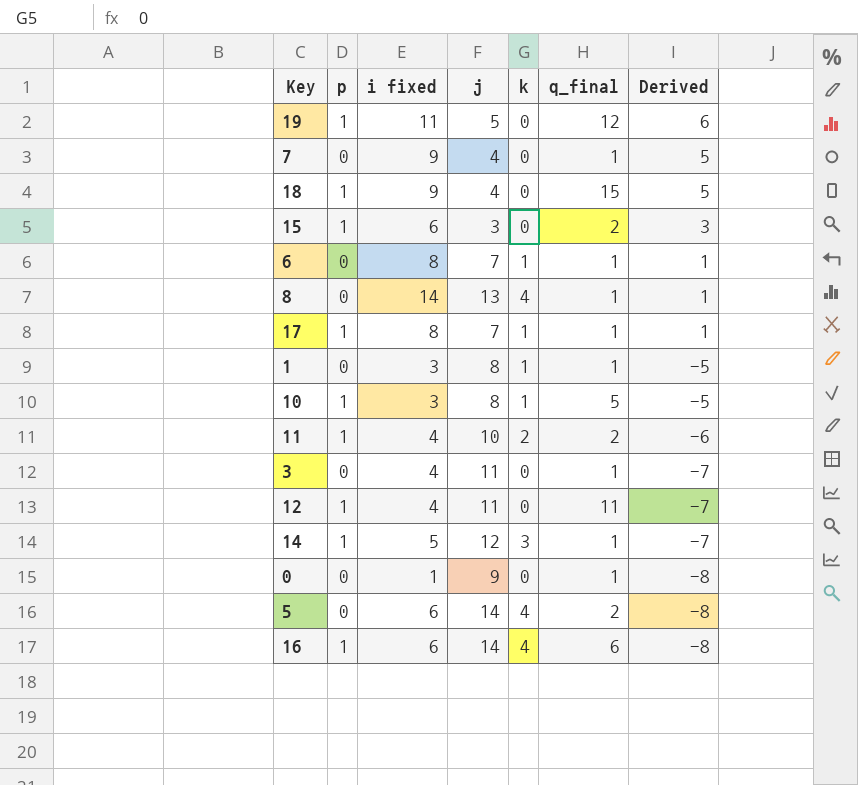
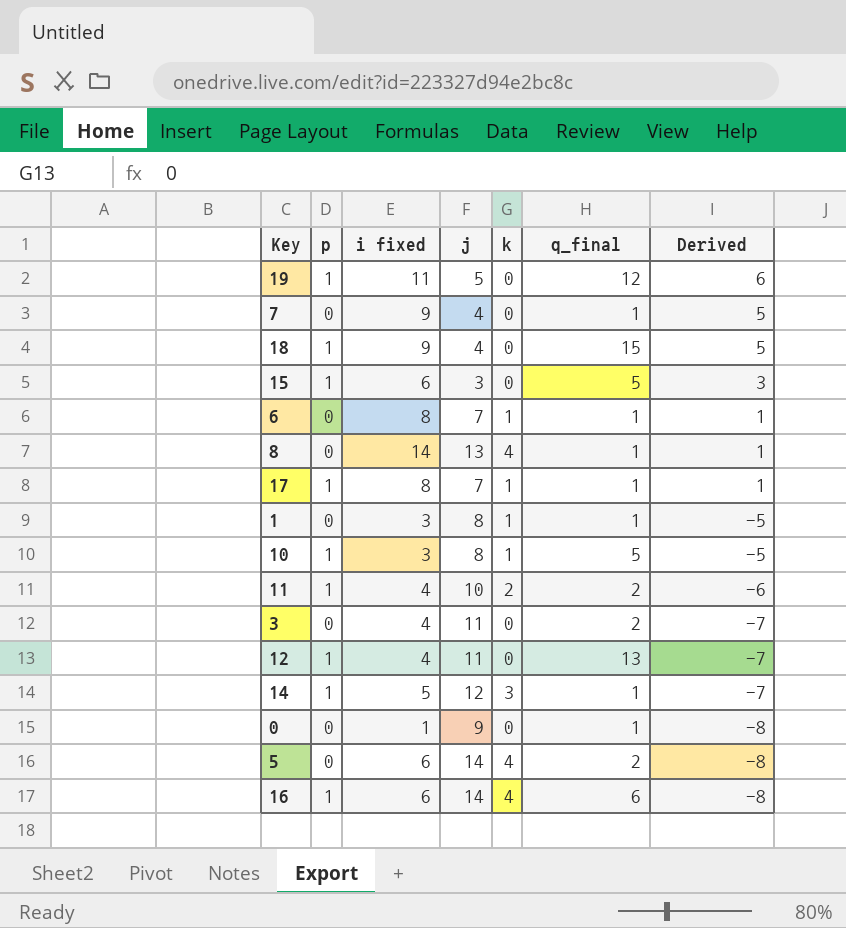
15 | q_final: 2 -> 5
3 | q_final: 1 -> 2
12 | q_final: 11 -> 13

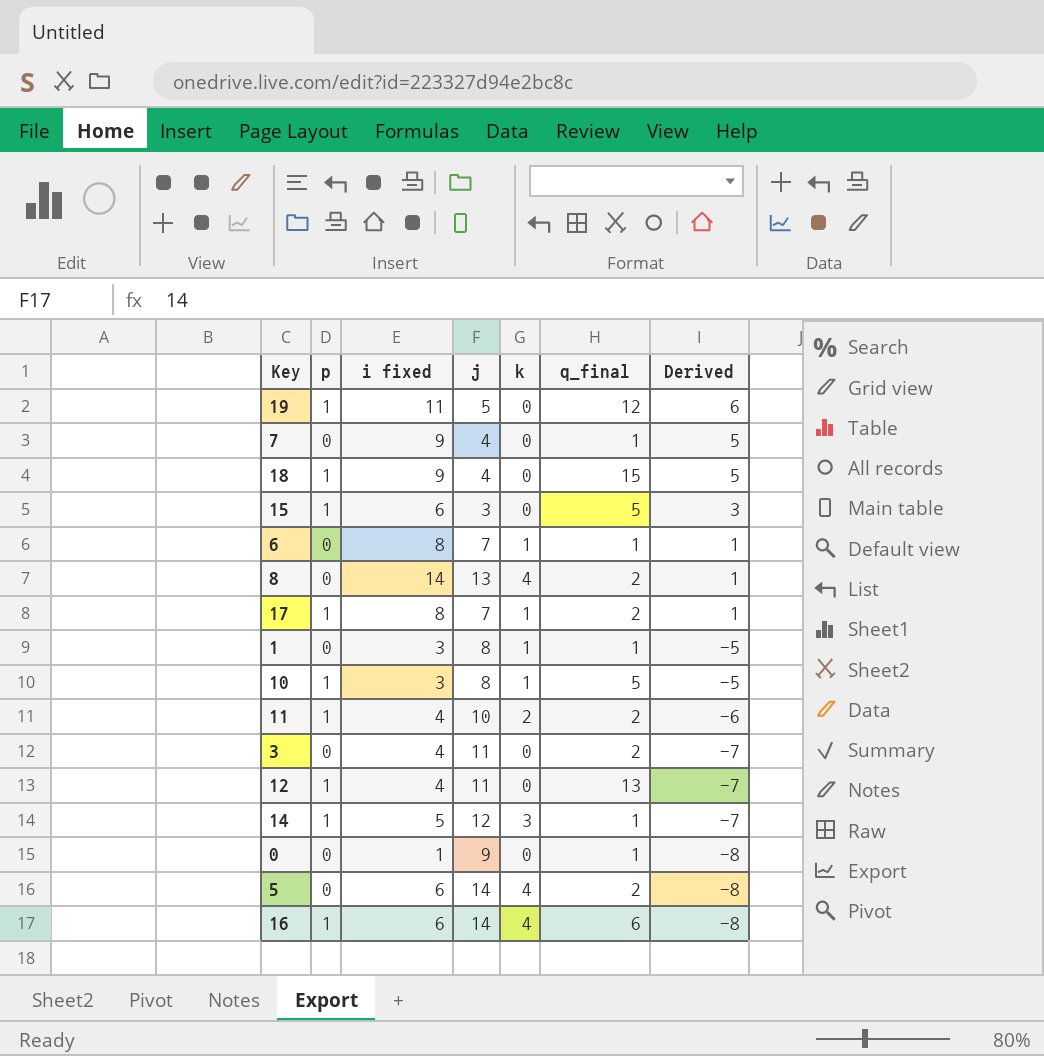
8 | q_final: 1 -> 2
17 | q_final: 1 -> 2

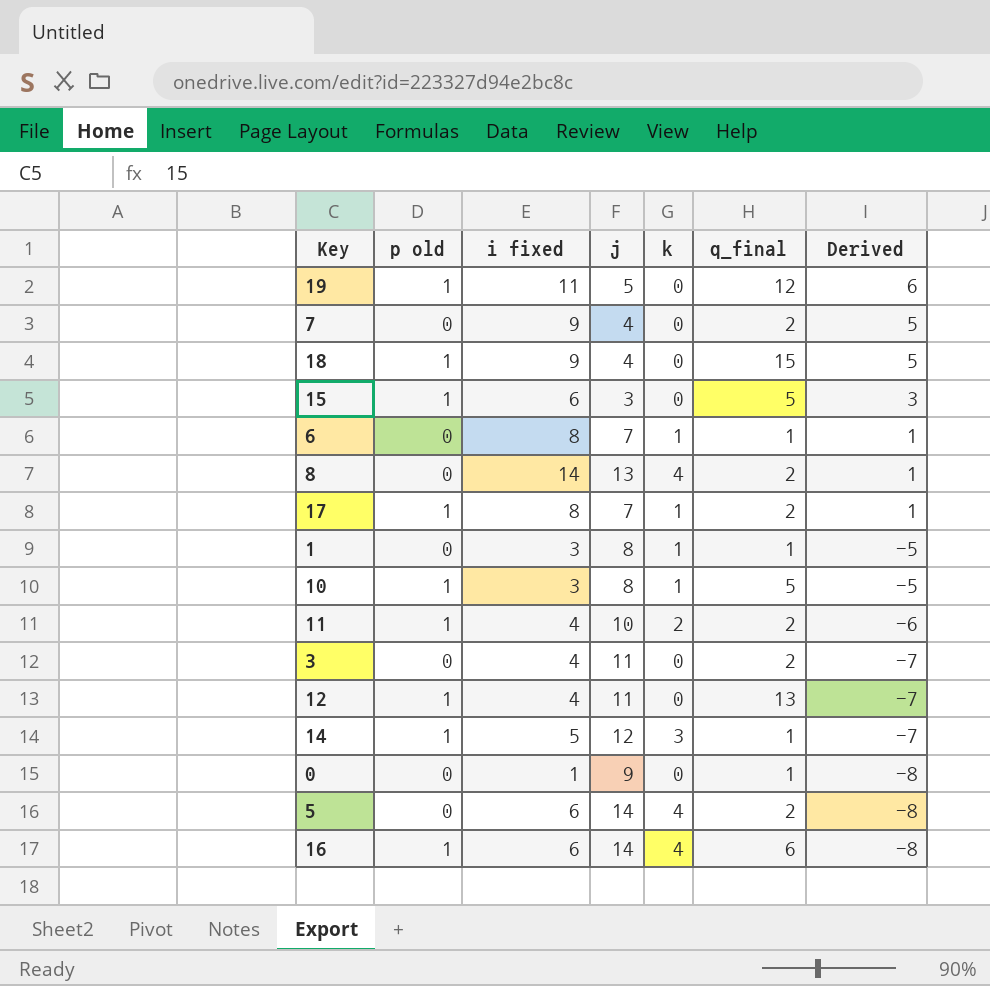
column name: p -> p old
7 | q_final: 1 -> 2

